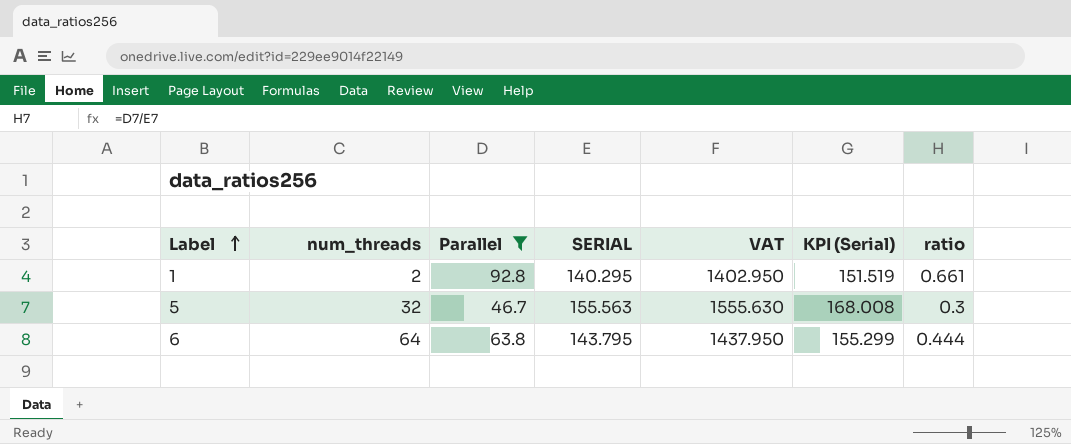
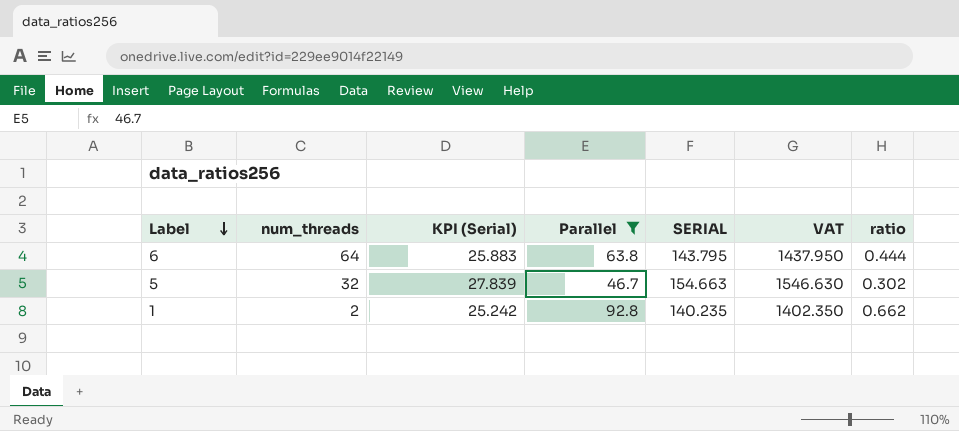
row order: Label ascending -> Label descending
column KPI (Serial) | formula: [SERIAL] * 1.08 -> [SERIAL] * 0.18
column KPI (Serial) | position: 6 -> 3
5 | SERIAL: 155.563 -> 154.663
5 | VAT: 1555.630 -> 1546.630
5 | ratio: 0.3 -> 0.302
1 | SERIAL: 140.295 -> 140.235
1 | VAT: 1402.950 -> 1402.350
1 | ratio: 0.661 -> 0.662

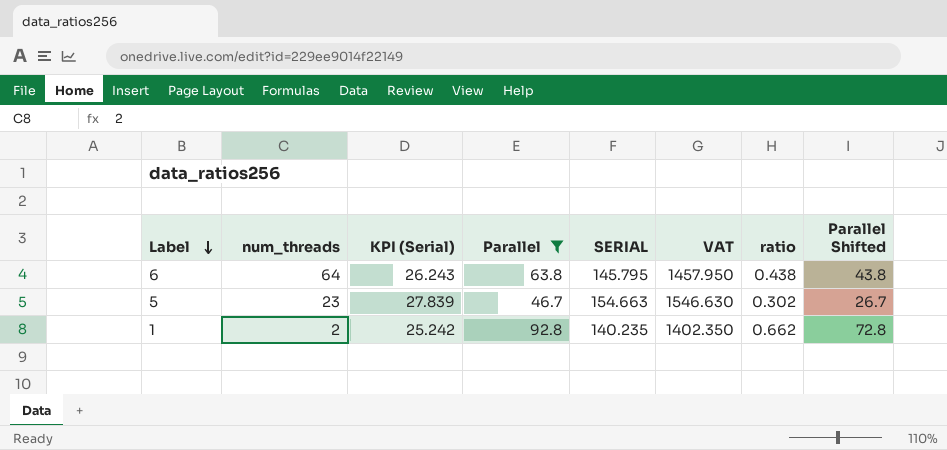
column Parallel Shifted | formula: none -> [Parallel] - 20
6 | KPI (Serial): 25.883 -> 26.243
6 | SERIAL: 143.795 -> 145.795
6 | VAT: 1437.950 -> 1457.950
6 | ratio: 0.444 -> 0.438
5 | num_threads: 32 -> 23

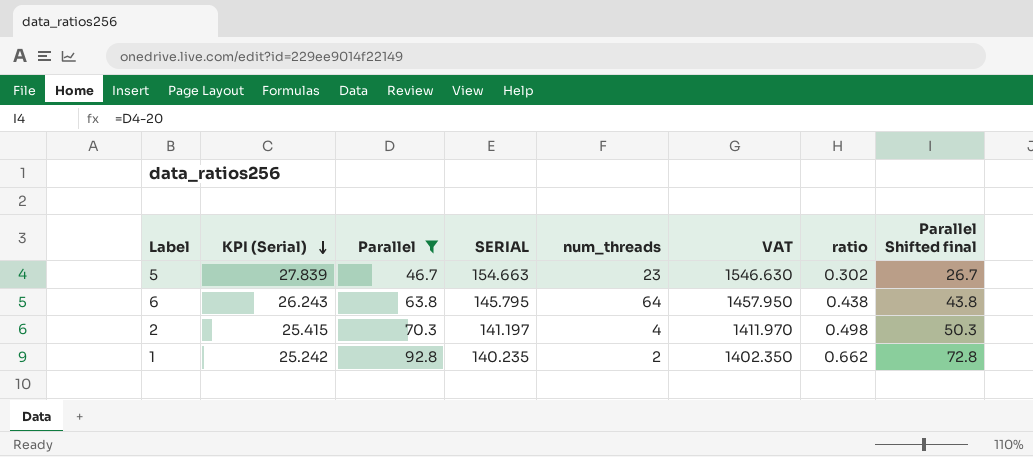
row order: Label descending -> KPI (Serial) descending
column num_threads | position: 2 -> 5
column name: Parallel Shifted -> Parallel Shifted final
row 2: none -> 25.415 | 70.3 | 141.197 | 4 | 1411.970 | 0.498 | 50.3

